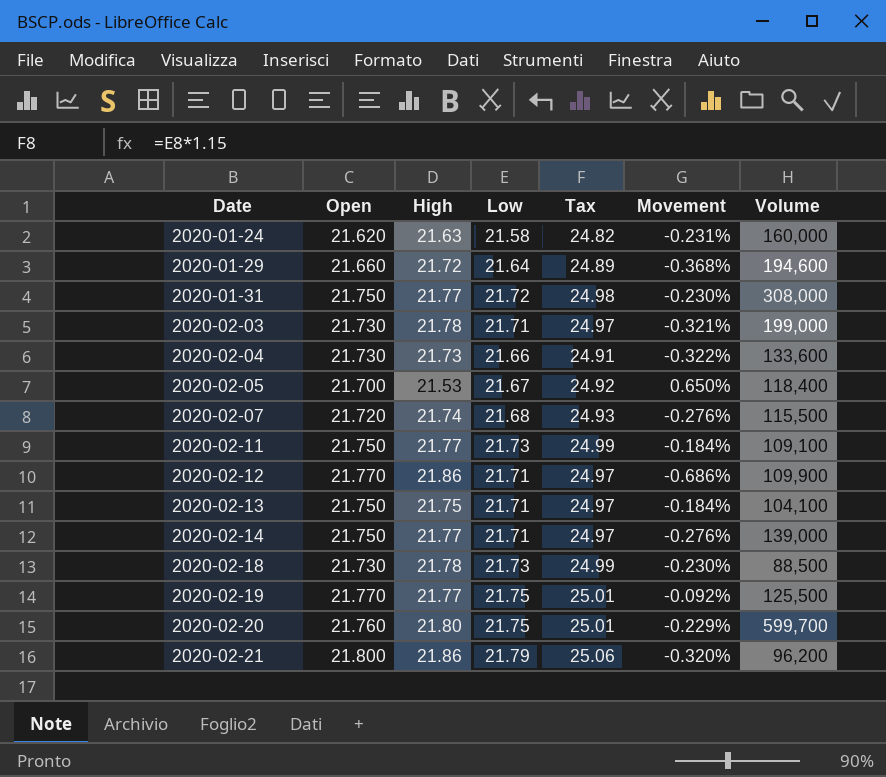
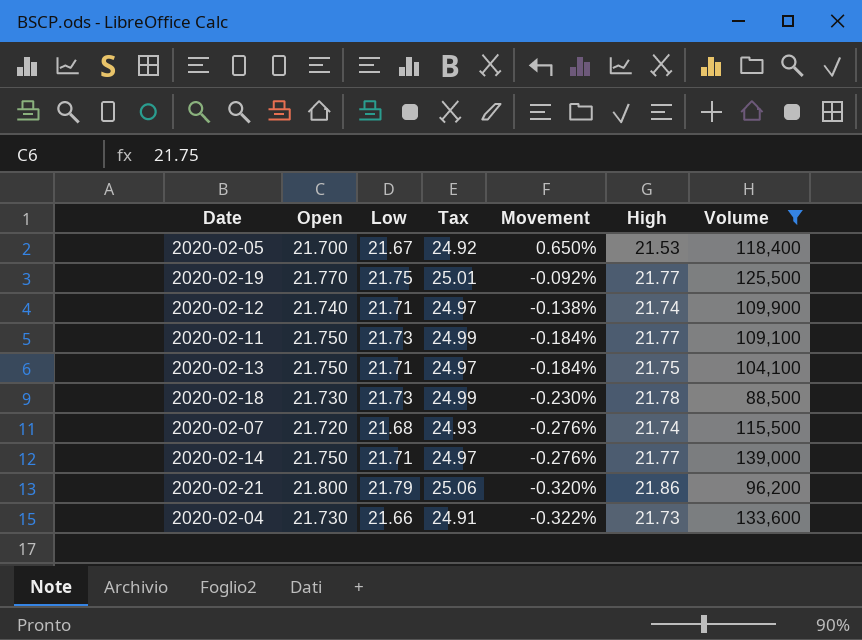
filter: none -> Volume <= 139,000
row order: Date ascending -> Movement descending
column High | position: 3 -> 6
2020-02-12 | Open: 21.770 -> 21.740
2020-02-12 | Movement: -0.686% -> -0.138%
2020-02-12 | High: 21.86 -> 21.74

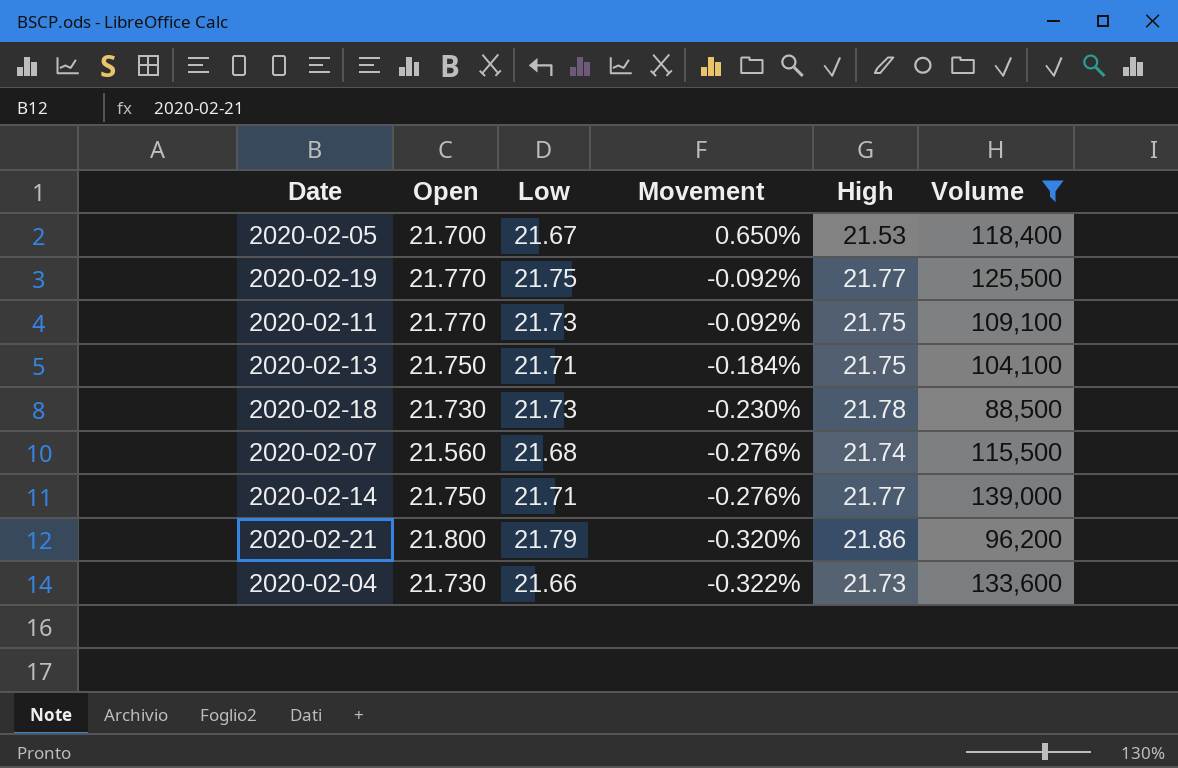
column Tax | formula: [Low] * 1.15 -> none
row 2020-02-12: 21.740 | 21.71 | 24.97 | -0.138% | 21.74 | 109,900 -> none
2020-02-11 | Open: 21.750 -> 21.770
2020-02-11 | Movement: -0.184% -> -0.092%
2020-02-11 | High: 21.77 -> 21.75
2020-02-07 | Open: 21.720 -> 21.560

